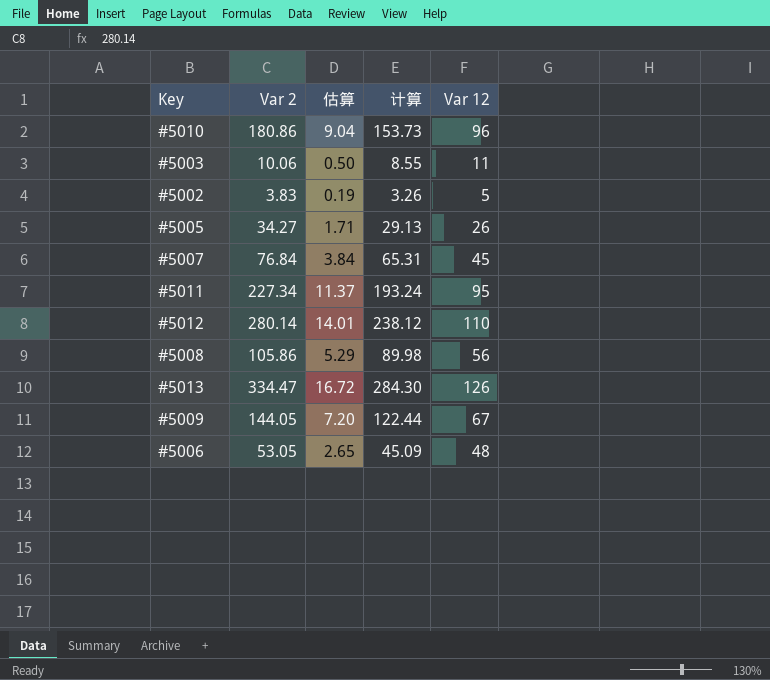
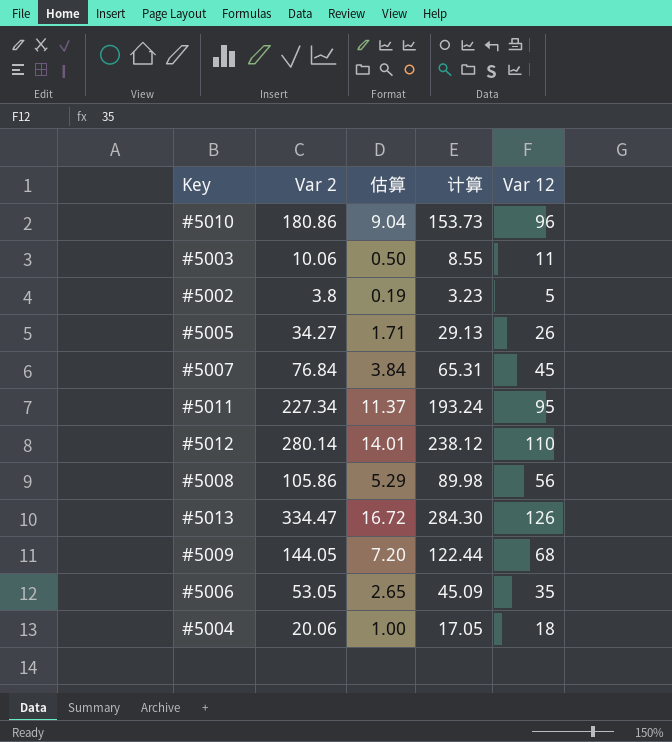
#5002 | Var 2: 3.83 -> 3.8
#5002 | 计算: 3.26 -> 3.23
#5009 | Var 12: 67 -> 68
#5006 | Var 12: 48 -> 35
row #5004: none -> 20.06 | 1.00 | 17.05 | 18

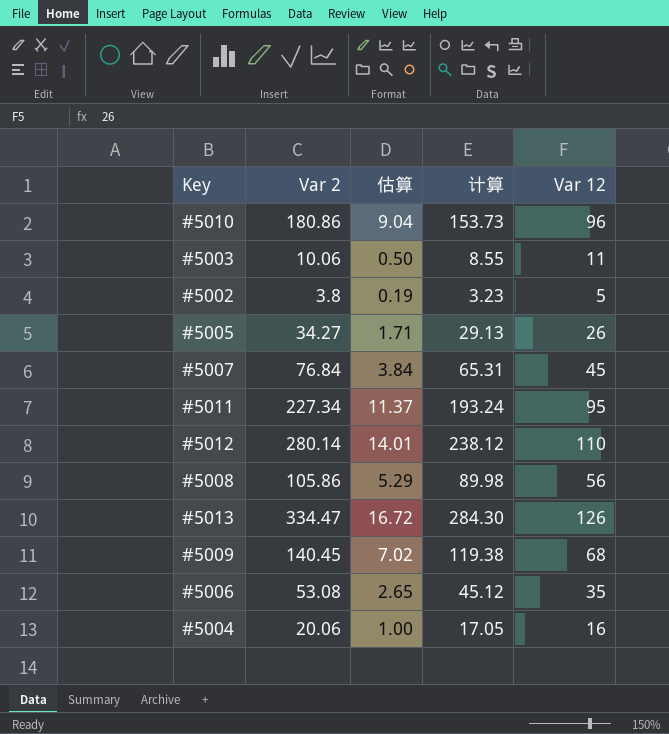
#5009 | Var 2: 144.05 -> 140.45
#5009 | 估算: 7.20 -> 7.02
#5009 | 计算: 122.44 -> 119.38
#5006 | Var 2: 53.05 -> 53.08
#5006 | 计算: 45.09 -> 45.12
#5004 | Var 12: 18 -> 16

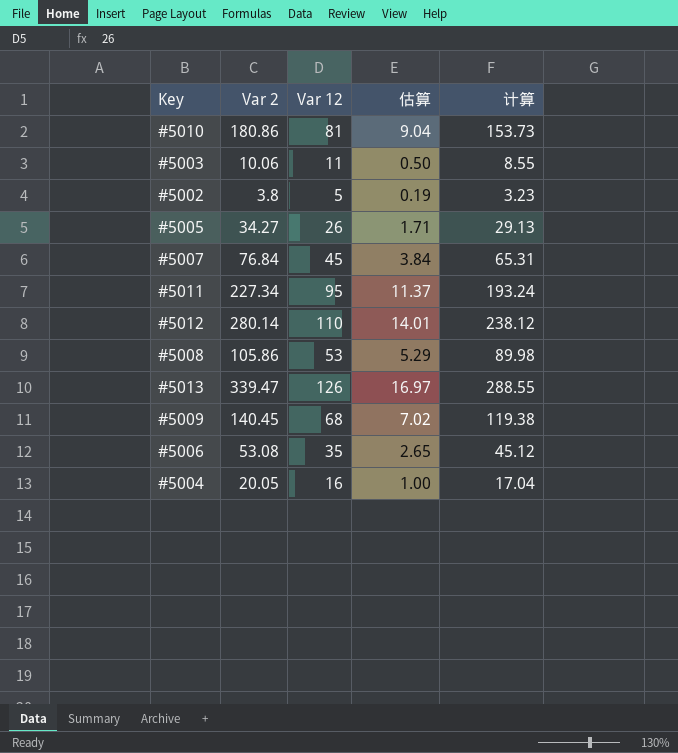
column Var 12 | position: 5 -> 3
#5010 | Var 12: 96 -> 81
#5008 | Var 12: 56 -> 53
#5013 | Var 2: 334.47 -> 339.47
#5013 | 估算: 16.72 -> 16.97
#5013 | 计算: 284.30 -> 288.55
#5004 | Var 2: 20.06 -> 20.05
#5004 | 计算: 17.05 -> 17.04

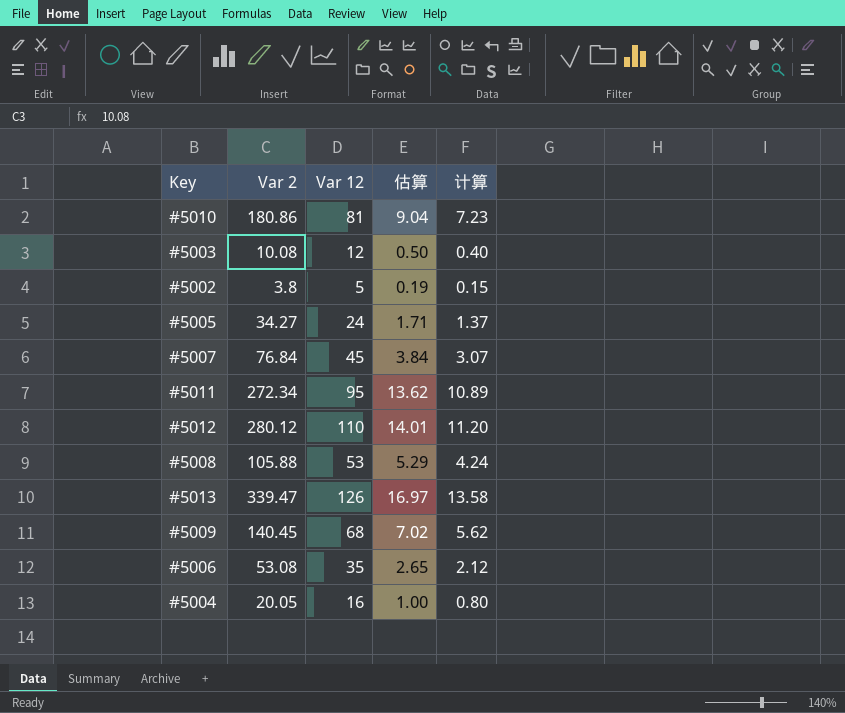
column 计算 | formula: [Var 2] * 0.85 -> [Var 2] * 0.04
#5003 | Var 2: 10.06 -> 10.08
#5003 | Var 12: 11 -> 12
#5005 | Var 12: 26 -> 24
#5011 | Var 2: 227.34 -> 272.34
#5011 | 估算: 11.37 -> 13.62
#5012 | Var 2: 280.14 -> 280.12
#5008 | Var 2: 105.86 -> 105.88

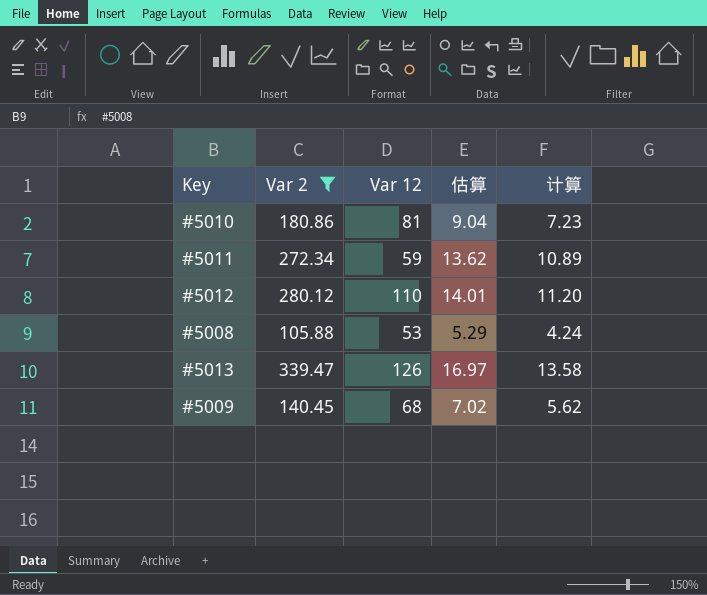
filter: none -> Var 2 >= 105.88
#5011 | Var 12: 95 -> 59

